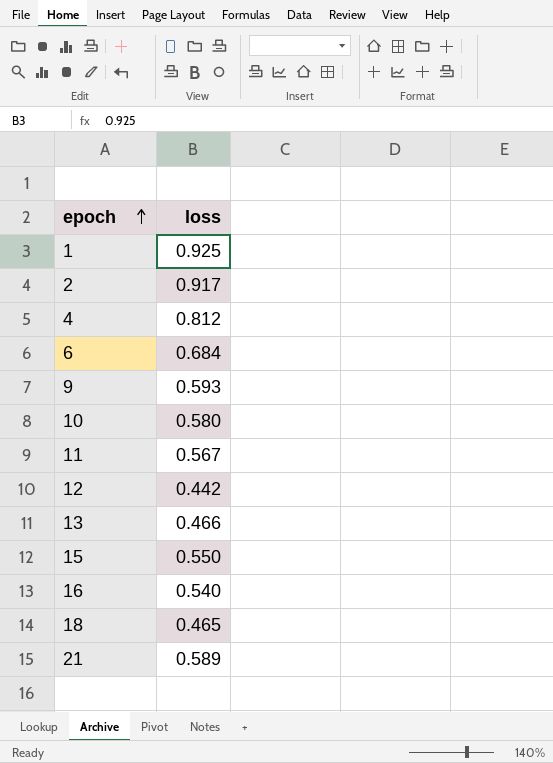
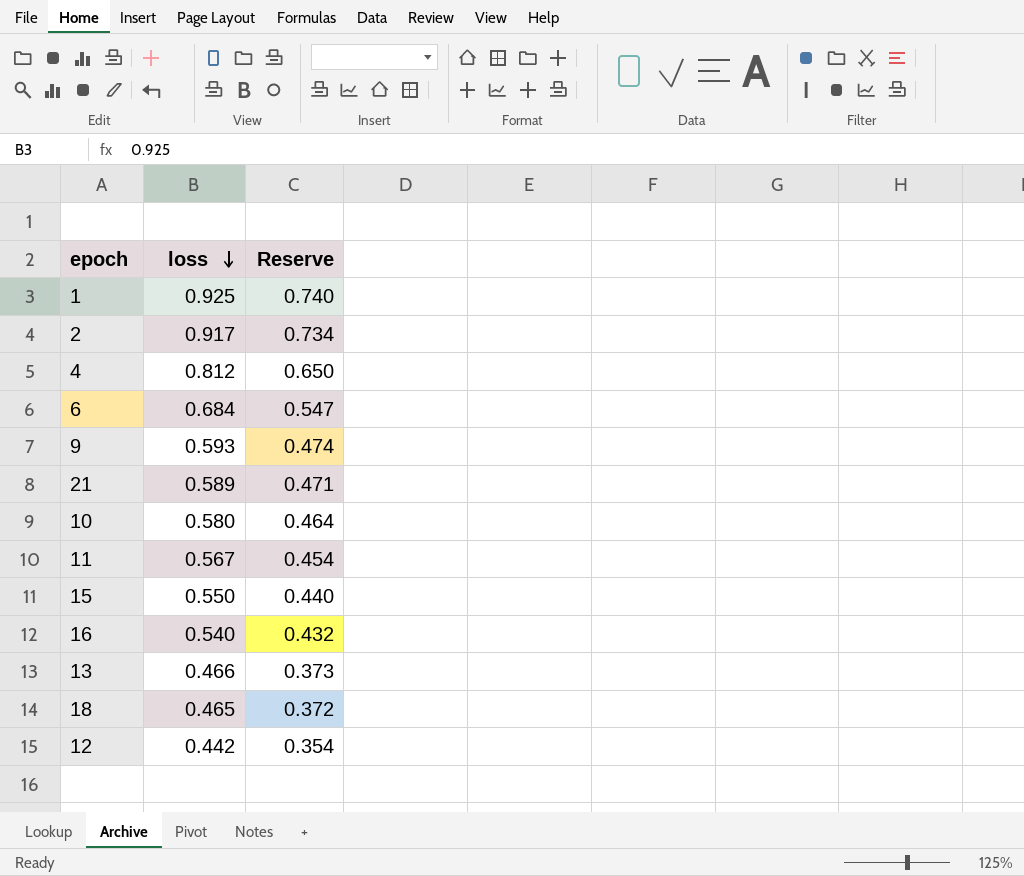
row order: epoch ascending -> loss descending
column Reserve | formula: none -> [loss] * 0.8

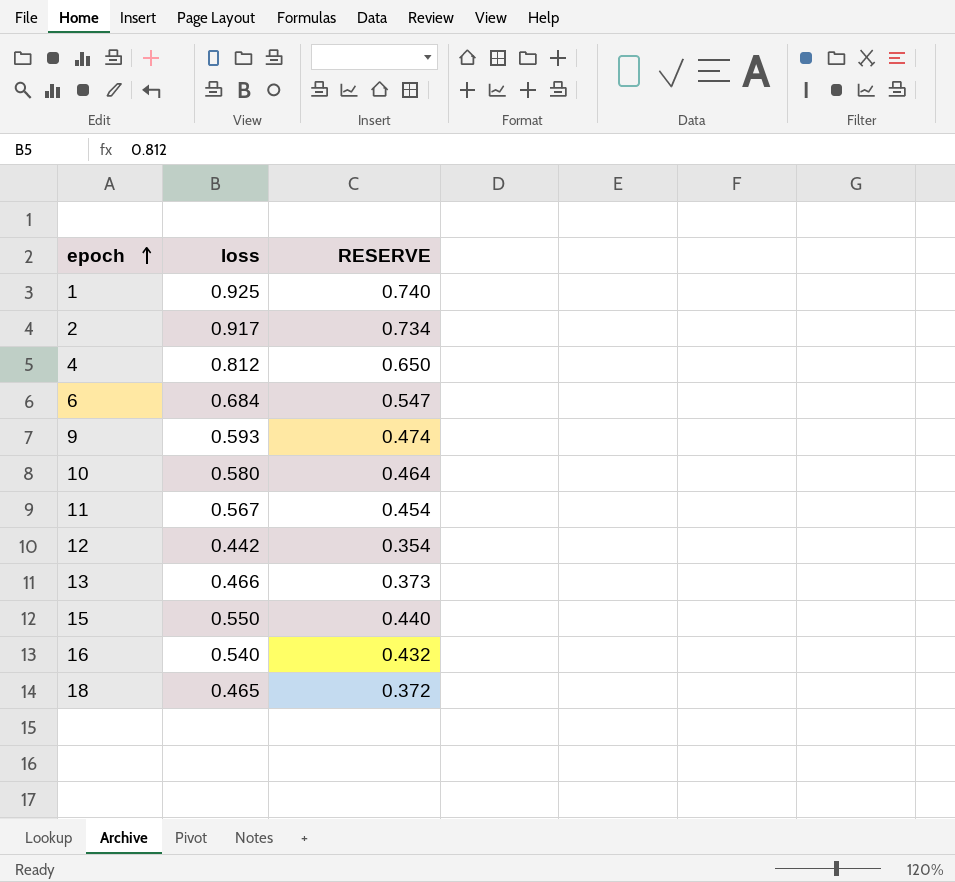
row order: loss descending -> epoch ascending
column name: Reserve -> RESERVE
row 21: 0.589 | 0.471 -> none

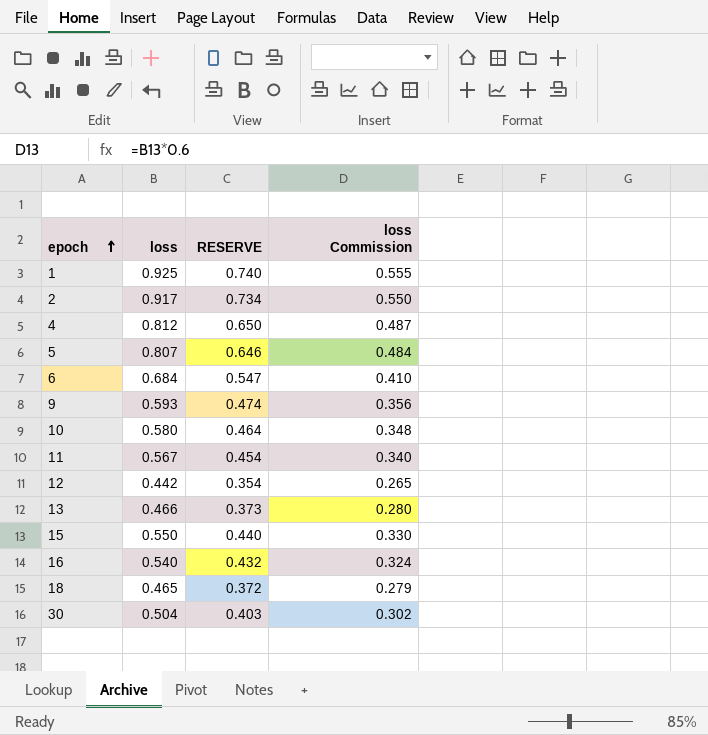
column loss Commission | formula: none -> [loss] * 0.6
row 5: none -> 0.807 | 0.646 | 0.484
row 30: none -> 0.504 | 0.403 | 0.302

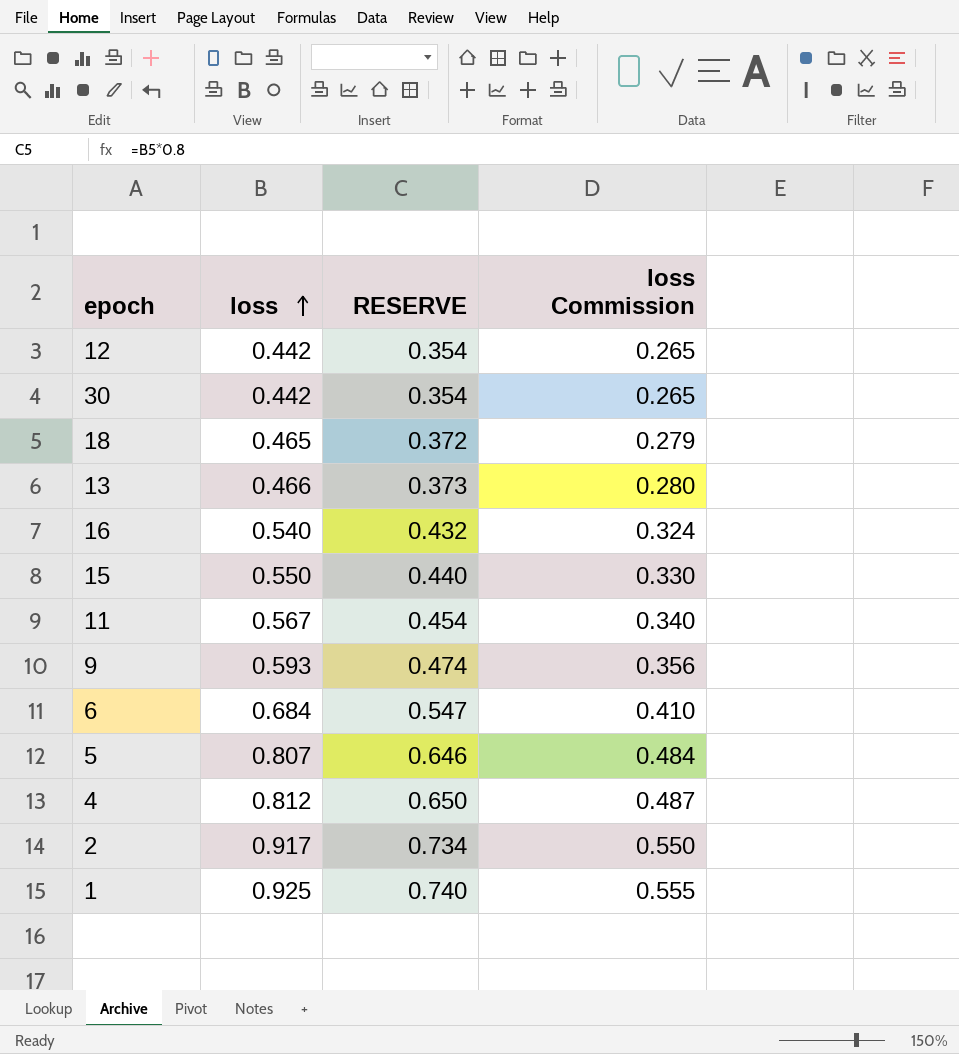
row order: epoch ascending -> loss ascending
row 10: 0.580 | 0.464 | 0.348 -> none
30 | loss: 0.504 -> 0.442
30 | RESERVE: 0.403 -> 0.354
30 | loss Commission: 0.302 -> 0.265

